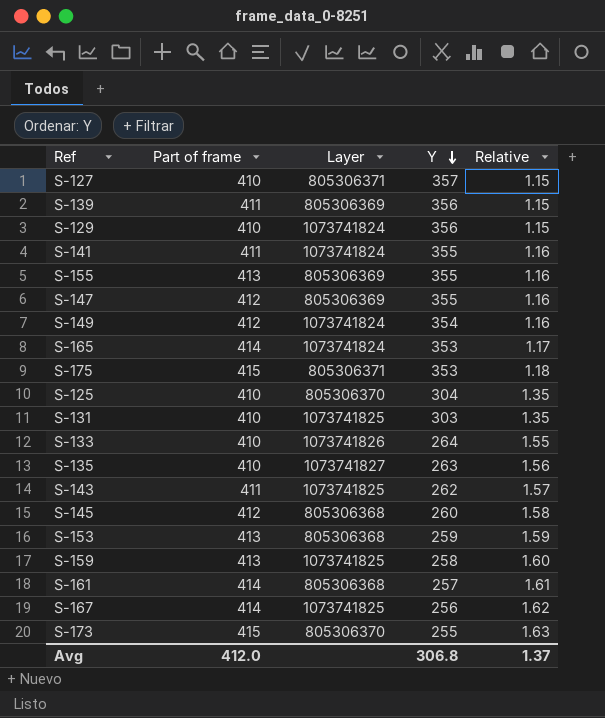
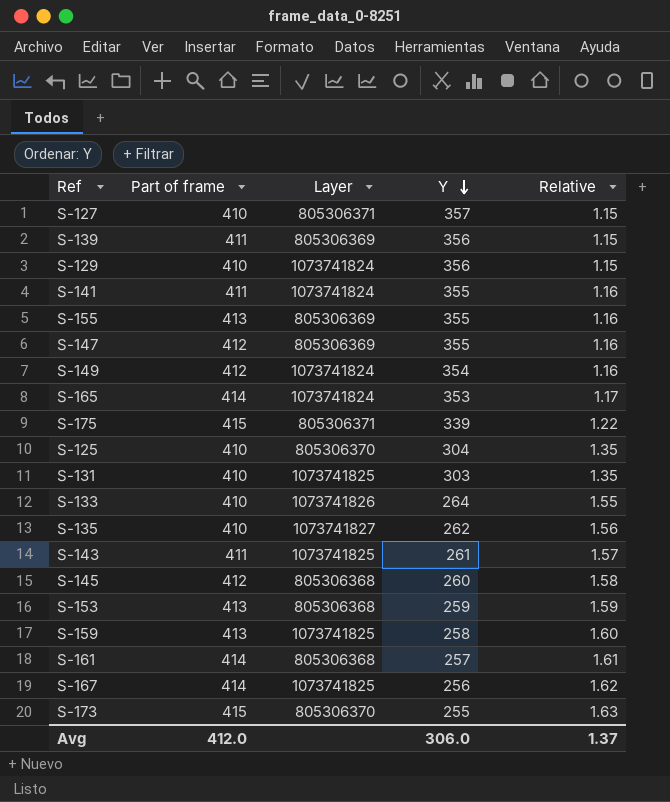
S-175 | Y: 353 -> 339
S-175 | Relative: 1.18 -> 1.22
S-135 | Y: 263 -> 262
S-143 | Y: 262 -> 261
Avg | Y: 306.8 -> 306.0

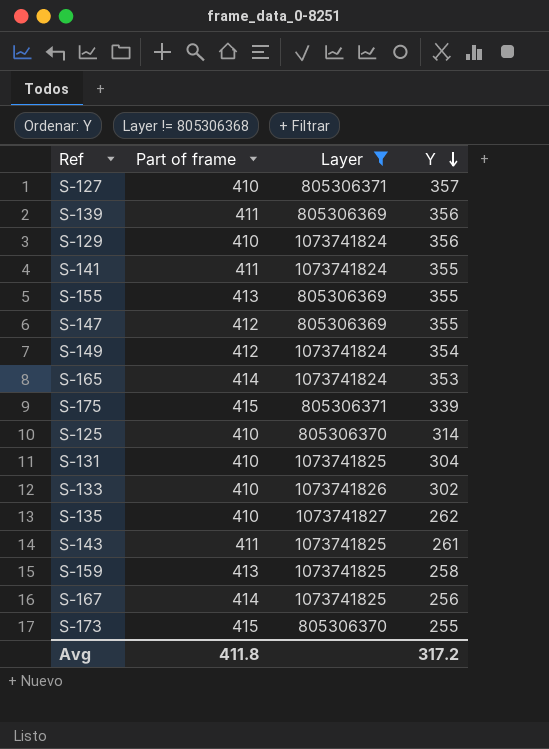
filter: none -> Layer != 805306368
column Relative | formula: [Part of frame] / [Y] -> none
S-125 | Y: 304 -> 314
S-131 | Y: 303 -> 304
S-133 | Y: 264 -> 302
Avg | Part of frame: 412.0 -> 411.8
Avg | Y: 306.0 -> 317.2

